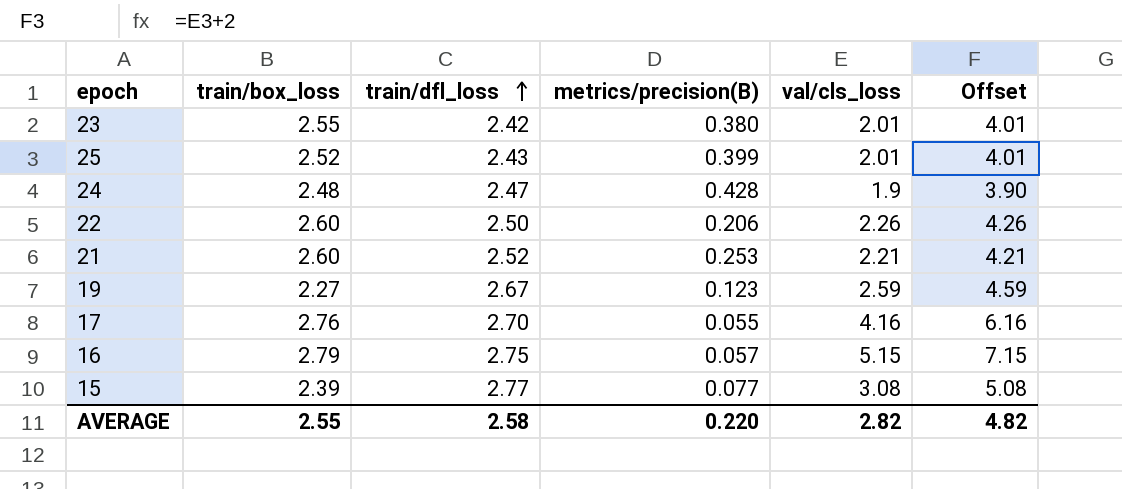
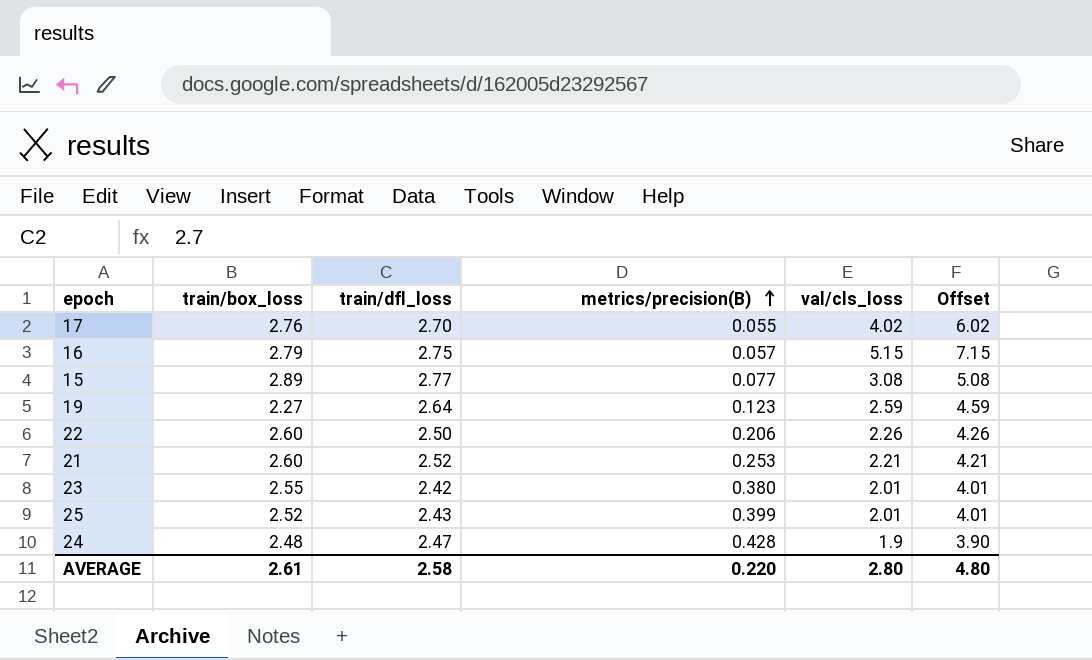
row order: train/dfl_loss ascending -> metrics/precision(B) ascending
17 | val/cls_loss: 4.16 -> 4.02
17 | Offset: 6.16 -> 6.02
15 | train/box_loss: 2.39 -> 2.89
19 | train/dfl_loss: 2.67 -> 2.64
AVERAGE | train/box_loss: 2.55 -> 2.61
AVERAGE | val/cls_loss: 2.82 -> 2.80
AVERAGE | Offset: 4.82 -> 4.80

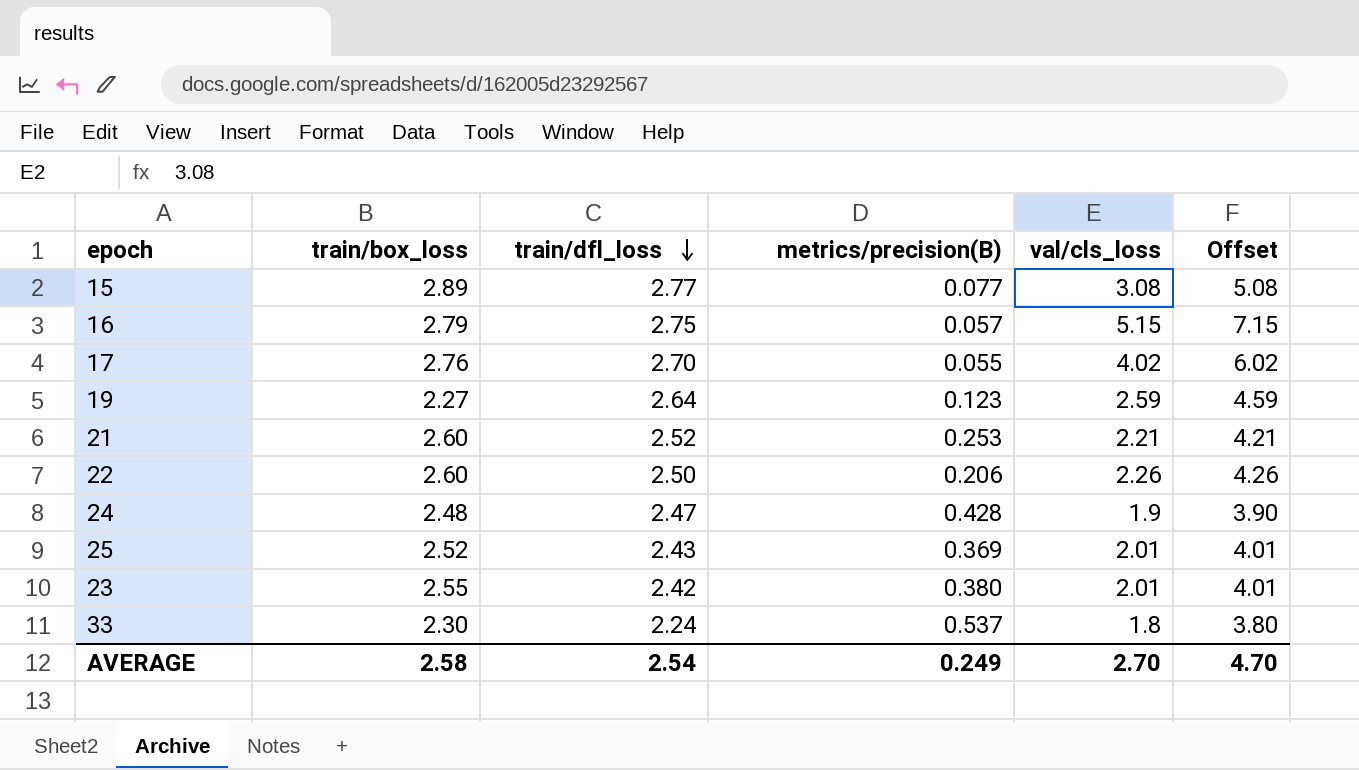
row order: metrics/precision(B) ascending -> train/dfl_loss descending
25 | metrics/precision(B): 0.399 -> 0.369
row 33: none -> 2.30 | 2.24 | 0.537 | 1.8 | 3.80
AVERAGE | train/box_loss: 2.61 -> 2.58
AVERAGE | train/dfl_loss: 2.58 -> 2.54
AVERAGE | metrics/precision(B): 0.220 -> 0.249
AVERAGE | val/cls_loss: 2.80 -> 2.70
AVERAGE | Offset: 4.80 -> 4.70

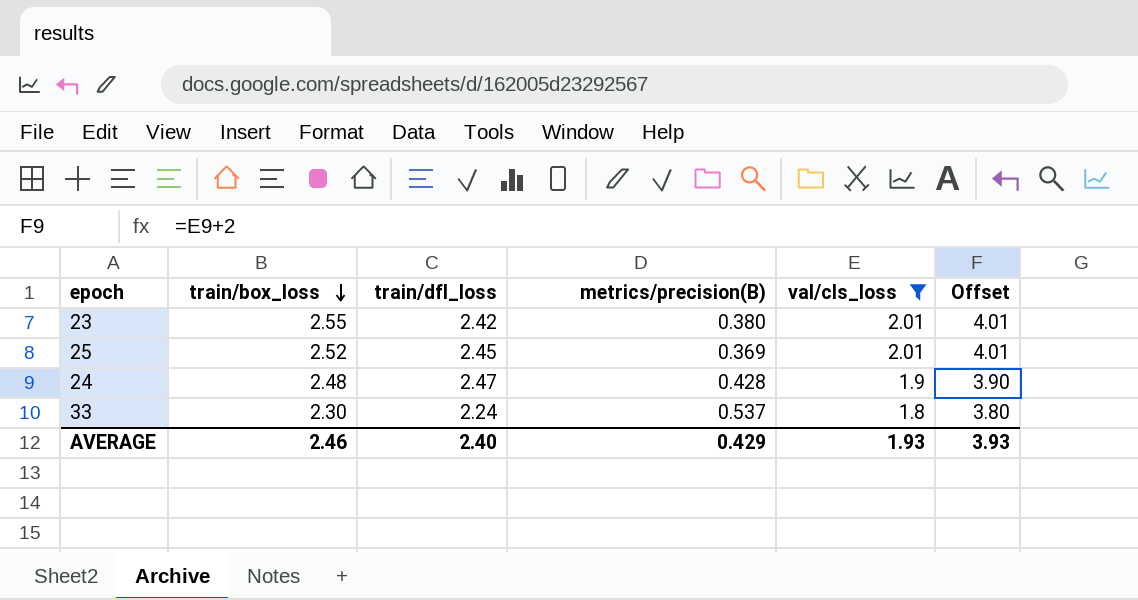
filter: none -> val/cls_loss <= 2.01
row order: train/dfl_loss descending -> train/box_loss descending
25 | train/dfl_loss: 2.43 -> 2.45
AVERAGE | train/box_loss: 2.58 -> 2.46
AVERAGE | train/dfl_loss: 2.54 -> 2.40
AVERAGE | metrics/precision(B): 0.249 -> 0.429
AVERAGE | val/cls_loss: 2.70 -> 1.93
AVERAGE | Offset: 4.70 -> 3.93

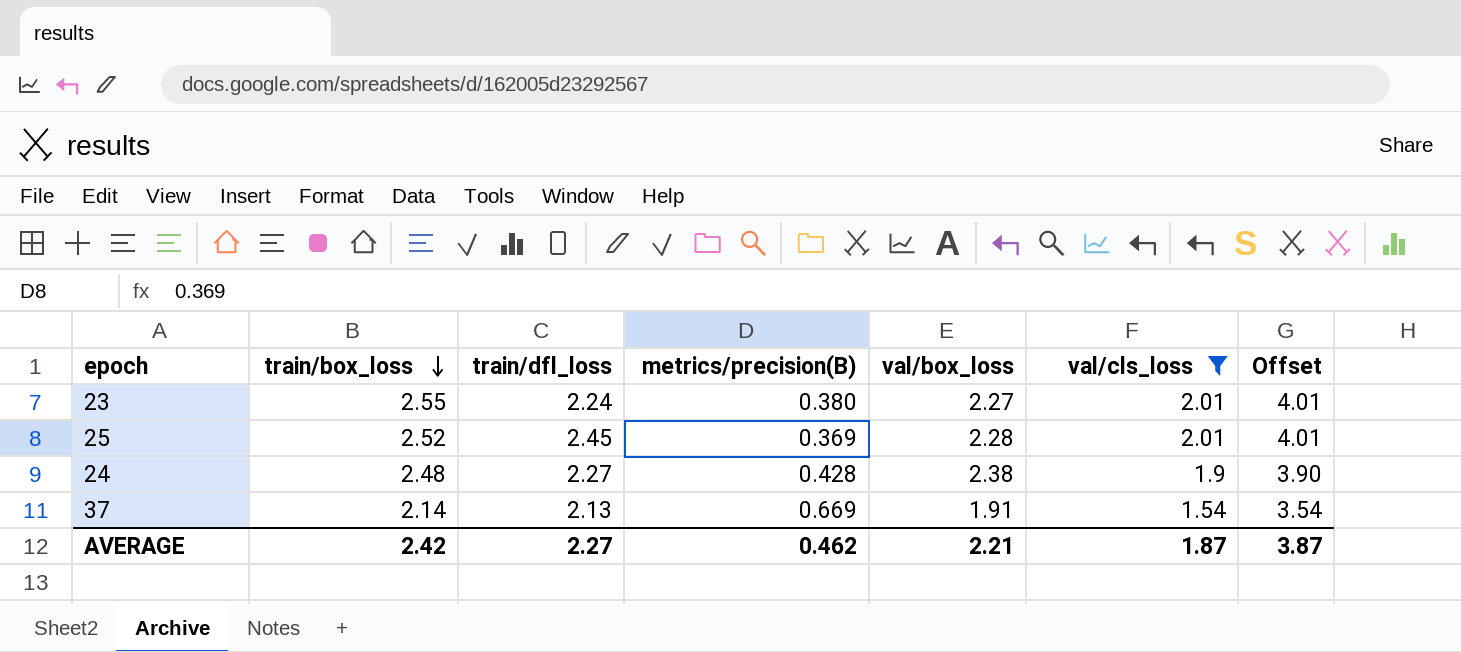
column val/box_loss | position: none -> 5
row 33: 2.30 | 2.24 | 0.537 | 1.8 | 3.80 -> none
23 | train/dfl_loss: 2.42 -> 2.24
24 | train/dfl_loss: 2.47 -> 2.27
row 37: none -> 2.14 | 2.13 | 0.669 | 1.91 | 1.54 | 3.54
AVERAGE | train/box_loss: 2.46 -> 2.42
AVERAGE | train/dfl_loss: 2.40 -> 2.27
AVERAGE | metrics/precision(B): 0.429 -> 0.462
AVERAGE | val/cls_loss: 1.93 -> 1.87
AVERAGE | Offset: 3.93 -> 3.87

